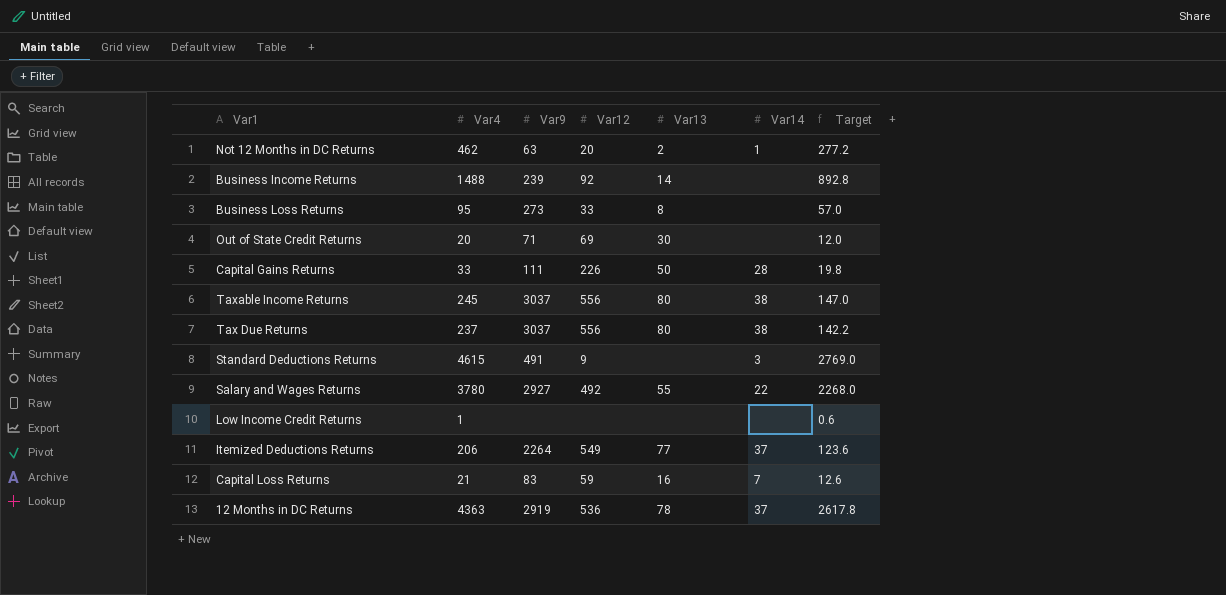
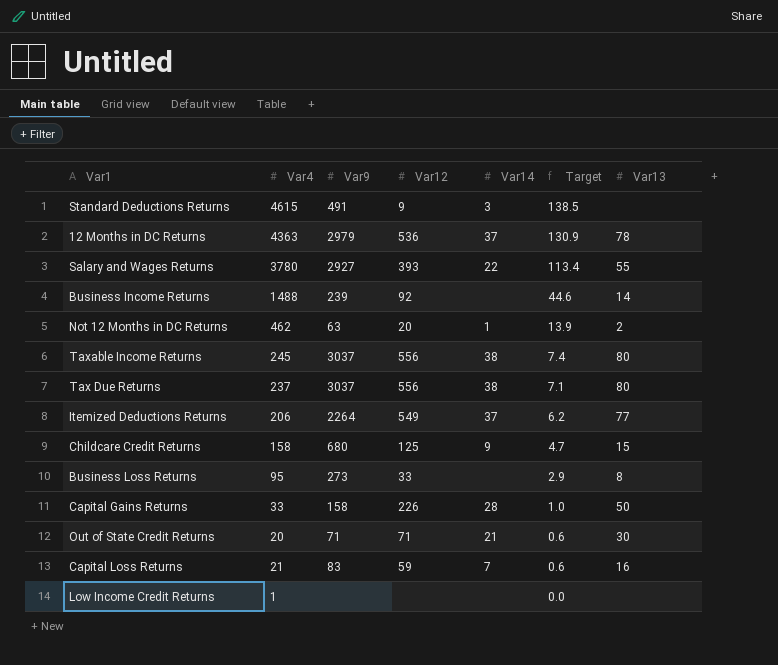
row order: none -> Target descending
column Target | formula: [Var4] * 0.6 -> [Var4] * 0.03
column Var13 | position: 5 -> 7
12 Months in DC Returns | Var9: 2919 -> 2979
Salary and Wages Returns | Var12: 492 -> 393
row Childcare Credit Returns: none -> 158 | 680 | 125 | 9 | 4.7 | 15
Capital Gains Returns | Var9: 111 -> 158
Out of State Credit Returns | Var12: 69 -> 71
Out of State Credit Returns | Var14: none -> 21

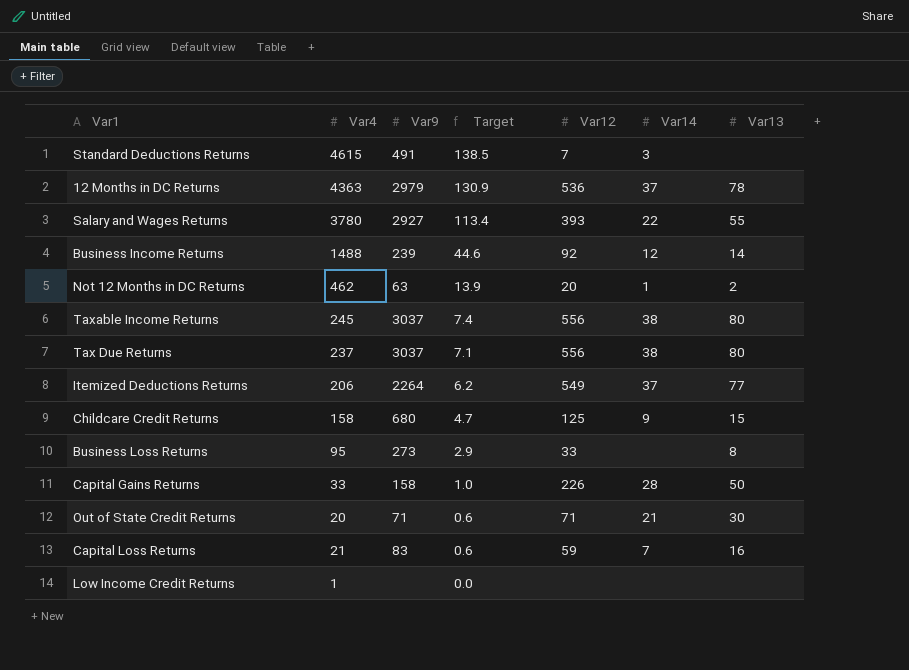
column Target | position: 6 -> 4
Standard Deductions Returns | Var12: 9 -> 7
Business Income Returns | Var14: none -> 12

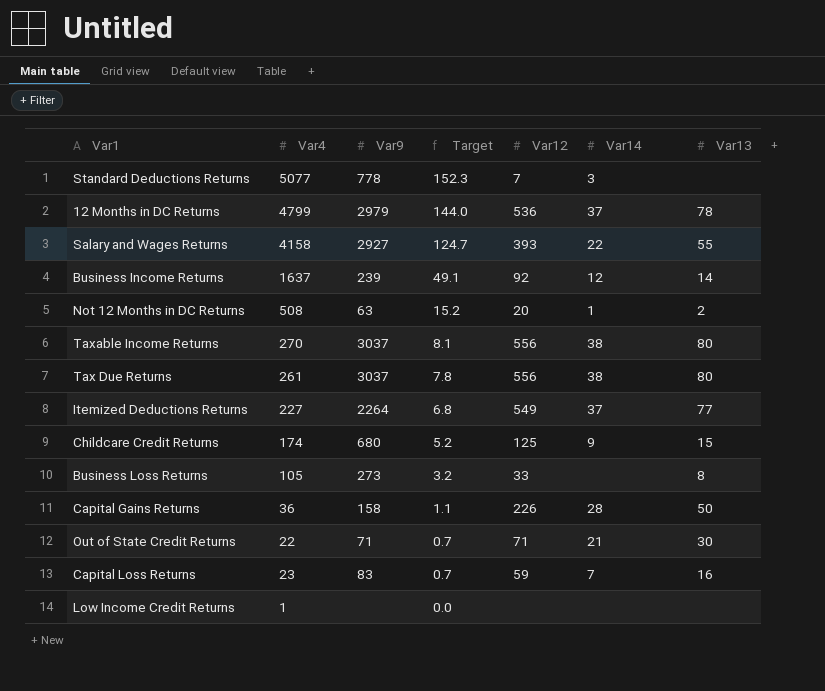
Standard Deductions Returns | Var4: 4615 -> 5077
Standard Deductions Returns | Var9: 491 -> 778
Standard Deductions Returns | Target: 138.5 -> 152.3
12 Months in DC Returns | Var4: 4363 -> 4799
12 Months in DC Returns | Target: 130.9 -> 144.0
Salary and Wages Returns | Var4: 3780 -> 4158
Salary and Wages Returns | Target: 113.4 -> 124.7
Business Income Returns | Var4: 1488 -> 1637
Business Income Returns | Target: 44.6 -> 49.1
Not 12 Months in DC Returns | Var4: 462 -> 508
Not 12 Months in DC Returns | Target: 13.9 -> 15.2
Taxable Income Returns | Var4: 245 -> 270
Taxable Income Returns | Target: 7.4 -> 8.1
Tax Due Returns | Var4: 237 -> 261
Tax Due Returns | Target: 7.1 -> 7.8
Itemized Deductions Returns | Var4: 206 -> 227
Itemized Deductions Returns | Target: 6.2 -> 6.8
Childcare Credit Returns | Var4: 158 -> 174
Childcare Credit Returns | Target: 4.7 -> 5.2
Business Loss Returns | Var4: 95 -> 105
Business Loss Returns | Target: 2.9 -> 3.2
Capital Gains Returns | Var4: 33 -> 36
Capital Gains Returns | Target: 1.0 -> 1.1
Out of State Credit Returns | Var4: 20 -> 22
Out of State Credit Returns | Target: 0.6 -> 0.7
Capital Loss Returns | Var4: 21 -> 23
Capital Loss Returns | Target: 0.6 -> 0.7

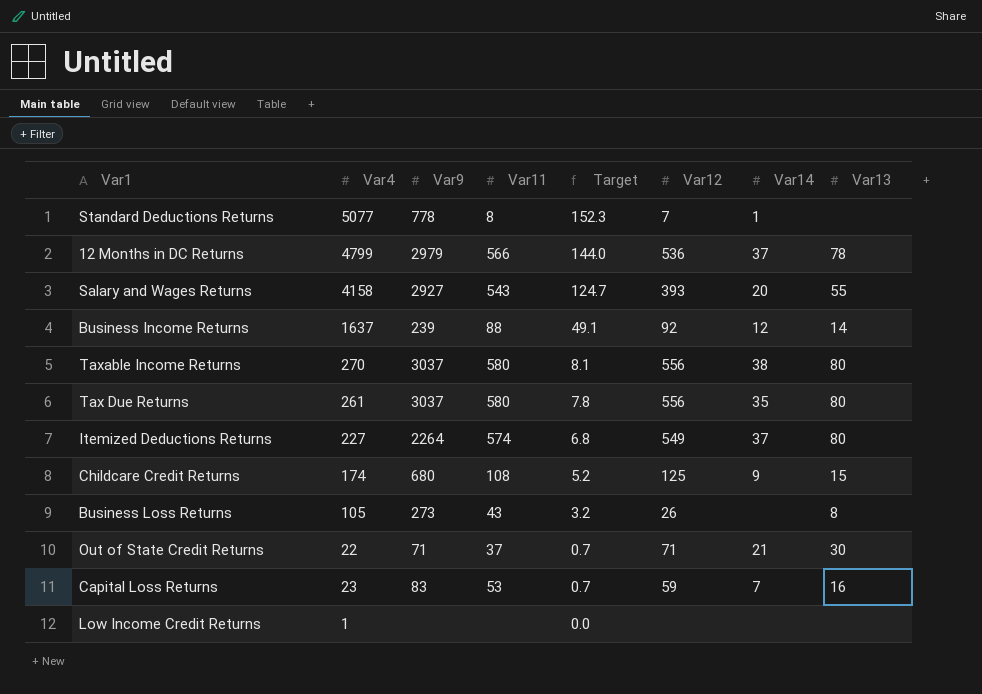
column Var11 | position: none -> 4
row Not 12 Months in DC Returns: 508 | 63 | 15.2 | 20 | 1 | 2 -> none
row Capital Gains Returns: 36 | 158 | 1.1 | 226 | 28 | 50 -> none
Standard Deductions Returns | Var14: 3 -> 1
Salary and Wages Returns | Var14: 22 -> 20
Tax Due Returns | Var14: 38 -> 35
Itemized Deductions Returns | Var13: 77 -> 80
Business Loss Returns | Var12: 33 -> 26

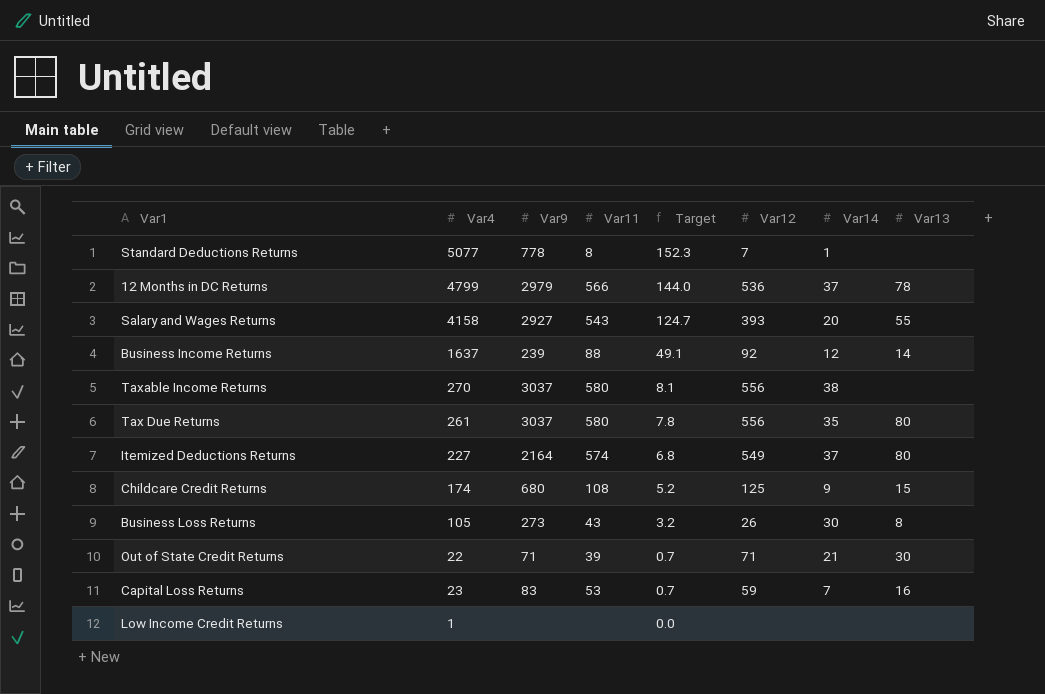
Taxable Income Returns | Var13: 80 -> none
Itemized Deductions Returns | Var9: 2264 -> 2164
Business Loss Returns | Var14: none -> 30
Out of State Credit Returns | Var11: 37 -> 39

